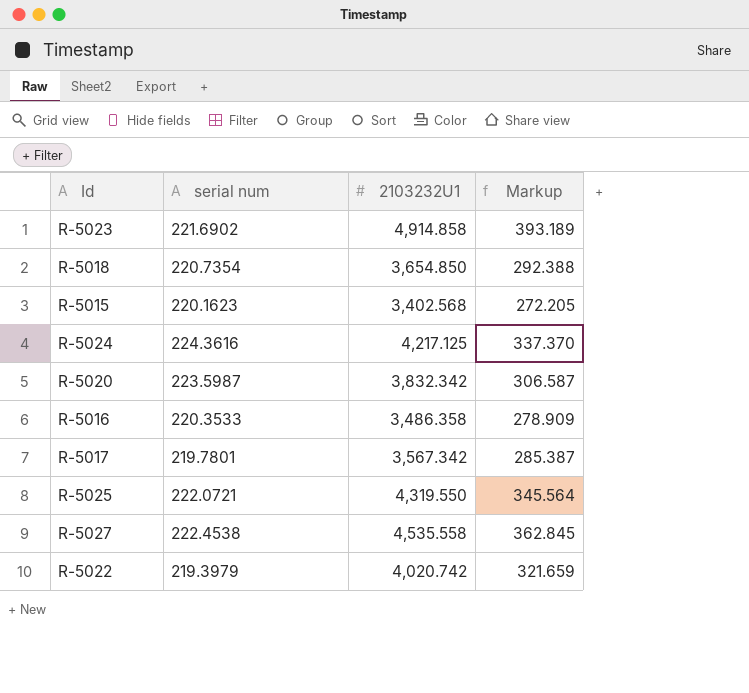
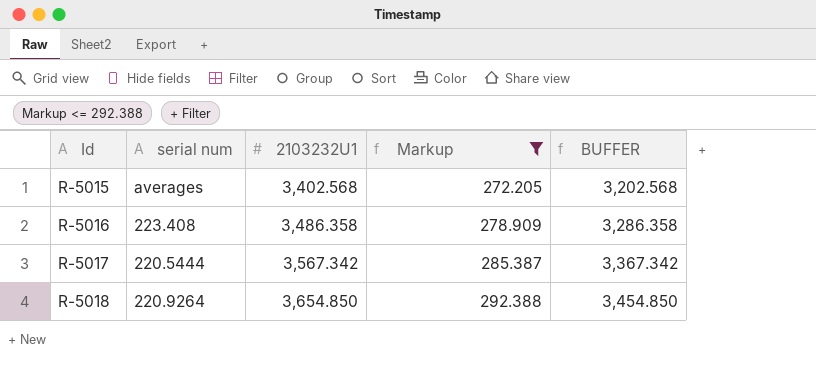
filter: none -> Markup <= 292.388
row order: none -> Id ascending
column BUFFER | formula: none -> [2103232U1] - 200
R-5015 | serial num: 220.1623 -> averages
R-5016 | serial num: 220.3533 -> 223.408
R-5017 | serial num: 219.7801 -> 220.5444
R-5018 | serial num: 220.7354 -> 220.9264

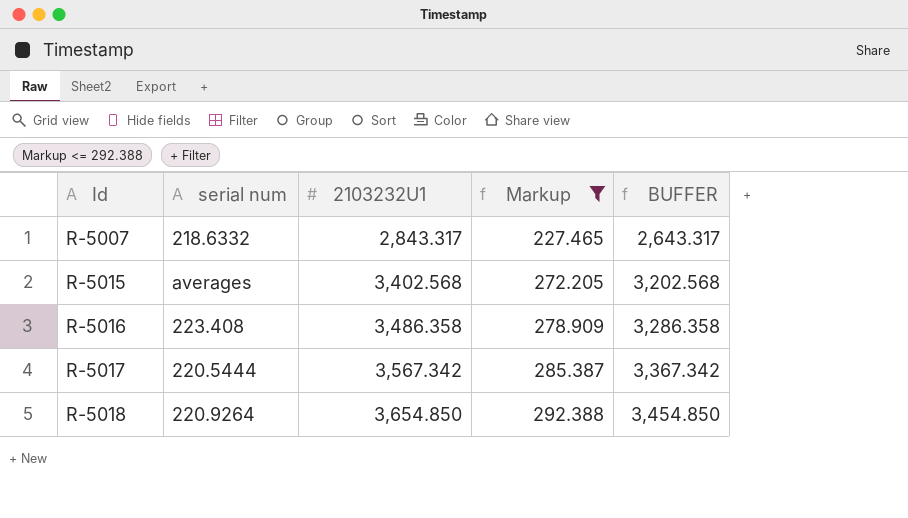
row R-5007: none -> 218.6332 | 2,843.317 | 227.465 | 2,643.317

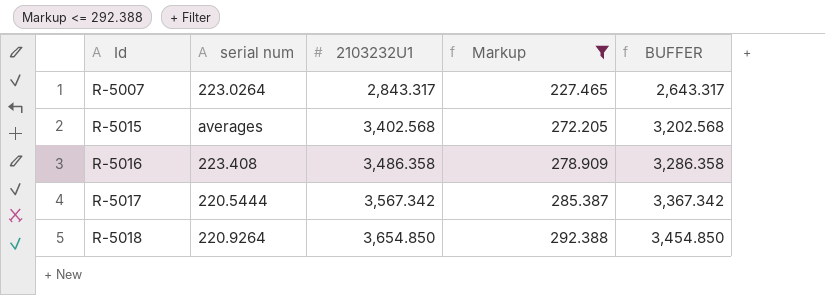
R-5007 | serial num: 218.6332 -> 223.0264

